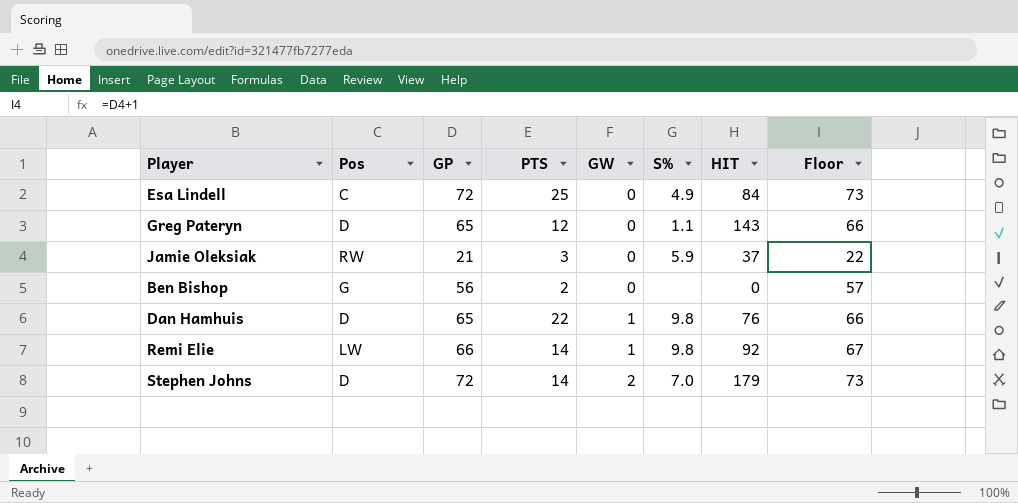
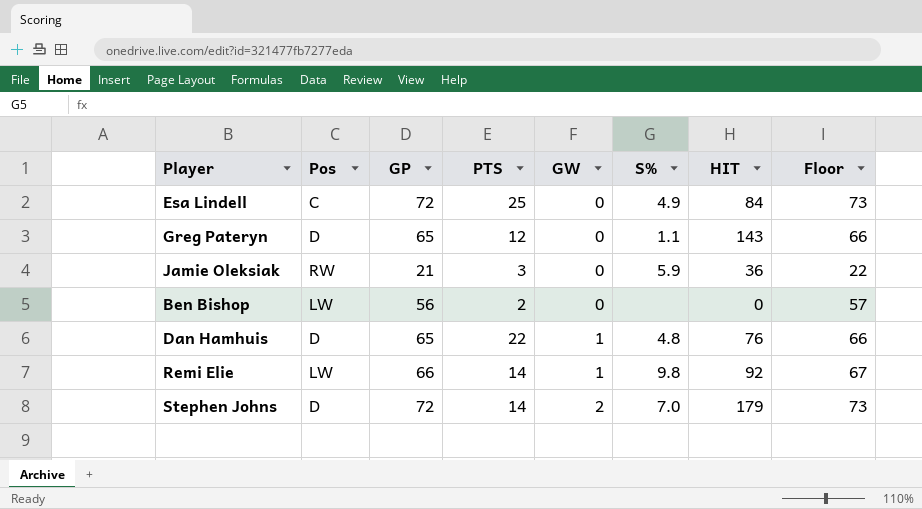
Jamie Oleksiak | HIT: 37 -> 36
Ben Bishop | Pos: G -> LW
Dan Hamhuis | S%: 9.8 -> 4.8

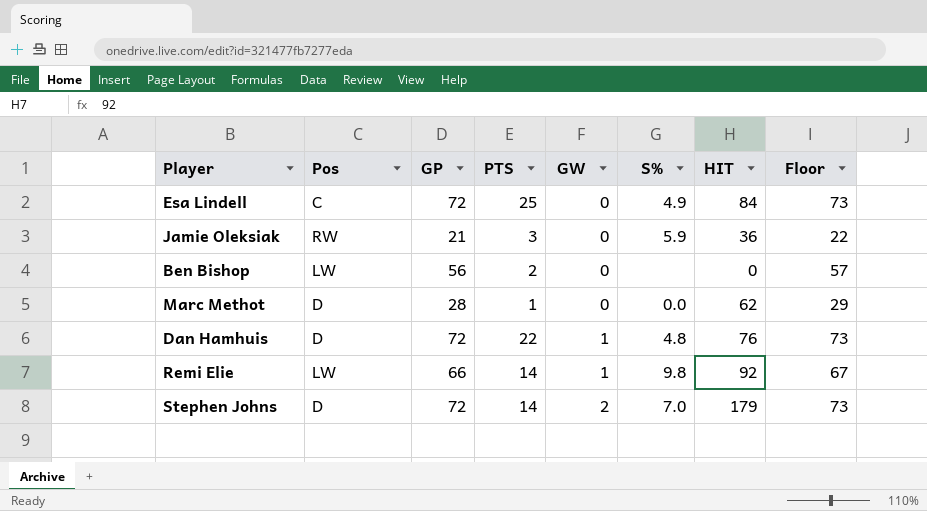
row Greg Pateryn: D | 65 | 12 | 0 | 1.1 | 143 | 66 -> none
row Marc Methot: none -> D | 28 | 1 | 0 | 0.0 | 62 | 29
Dan Hamhuis | GP: 65 -> 72
Dan Hamhuis | Floor: 66 -> 73

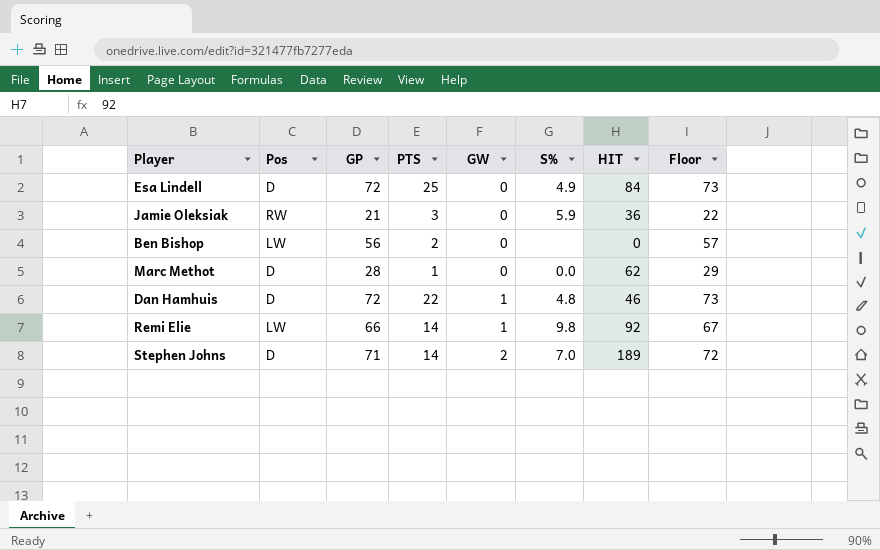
Esa Lindell | Pos: C -> D
Dan Hamhuis | HIT: 76 -> 46
Stephen Johns | GP: 72 -> 71
Stephen Johns | HIT: 179 -> 189
Stephen Johns | Floor: 73 -> 72

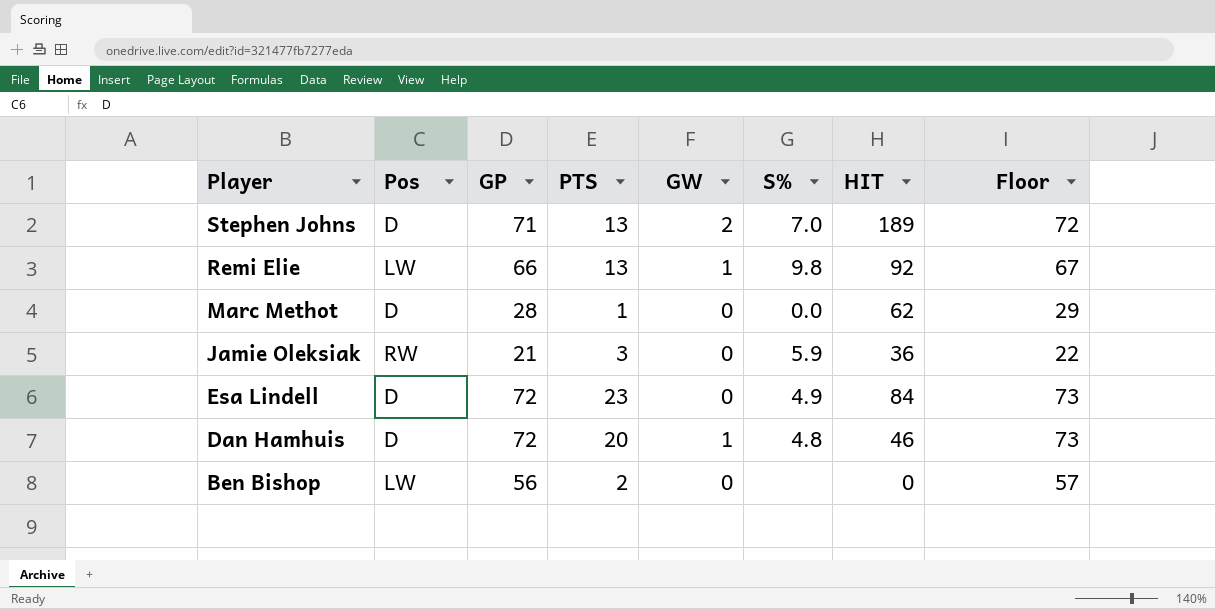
row order: GW ascending -> Player descending
Stephen Johns | PTS: 14 -> 13
Remi Elie | PTS: 14 -> 13
Esa Lindell | PTS: 25 -> 23
Dan Hamhuis | PTS: 22 -> 20

